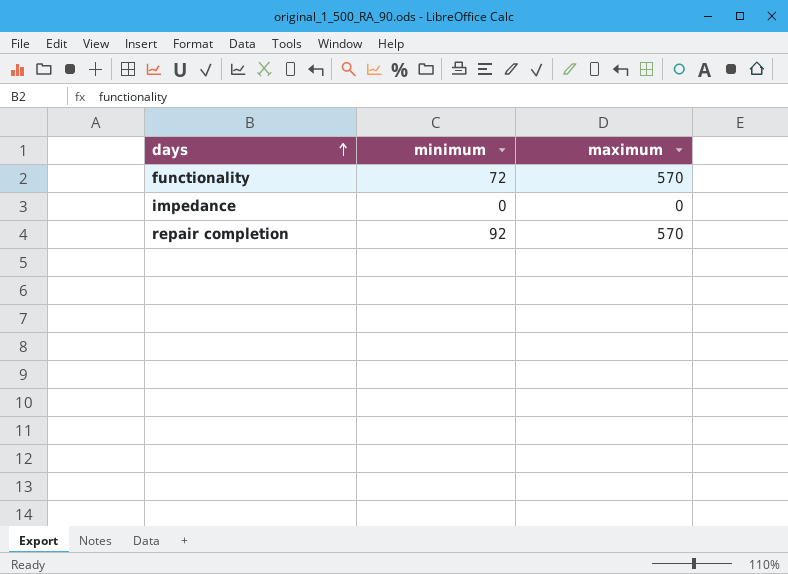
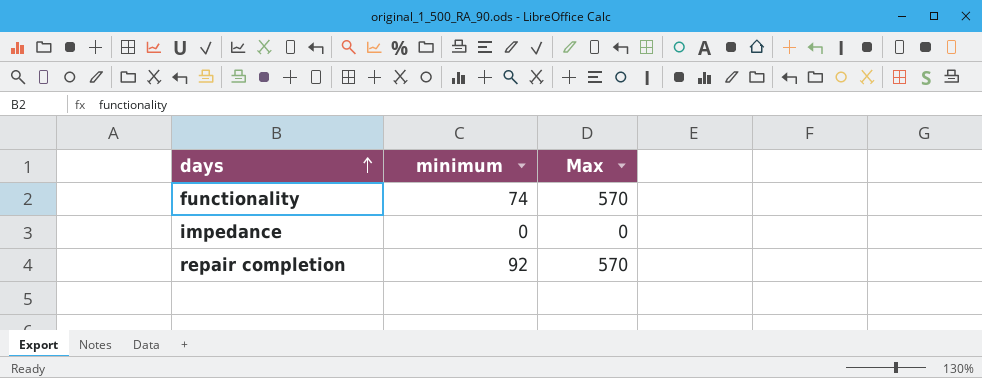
column name: maximum -> Max
functionality | minimum: 72 -> 74

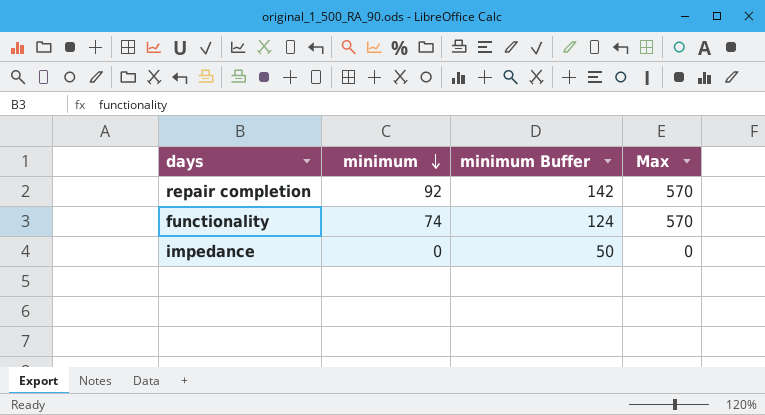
row order: days ascending -> minimum descending
column minimum Buffer | formula: none -> [minimum] + 50

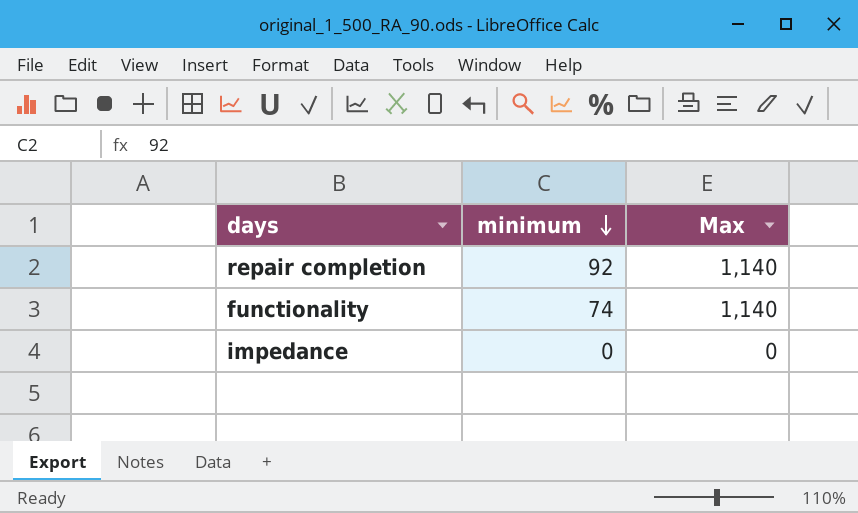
column minimum Buffer | formula: [minimum] + 50 -> none
repair completion | Max: 570 -> 1,140
functionality | Max: 570 -> 1,140

